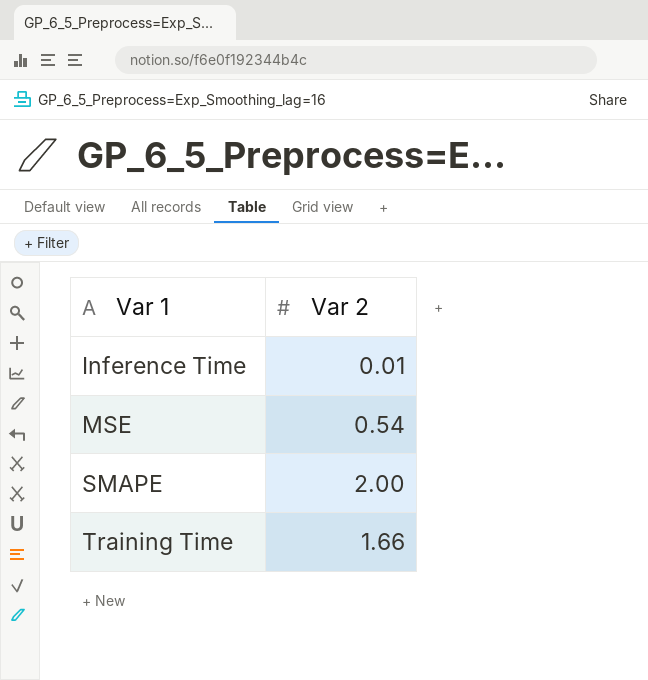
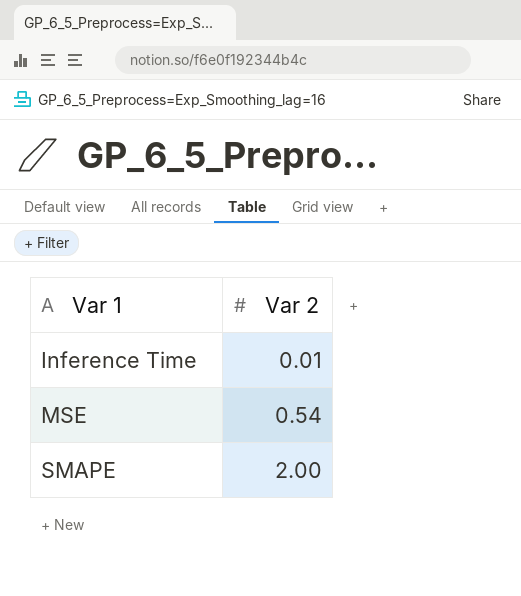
row Training Time: 1.66 -> none

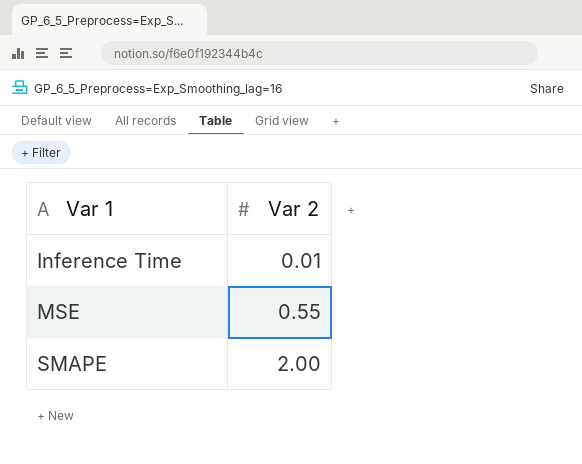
MSE | Var 2: 0.54 -> 0.55

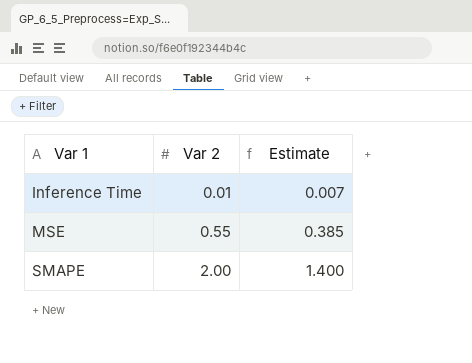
column Estimate | formula: none -> [Var 2] * 0.7

